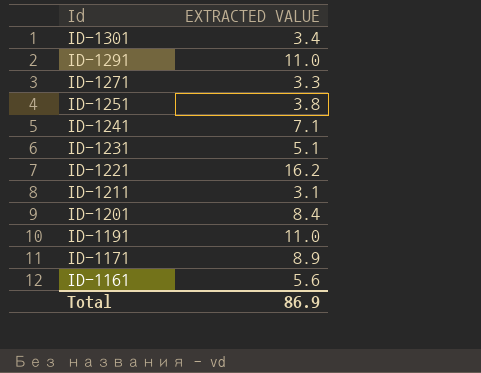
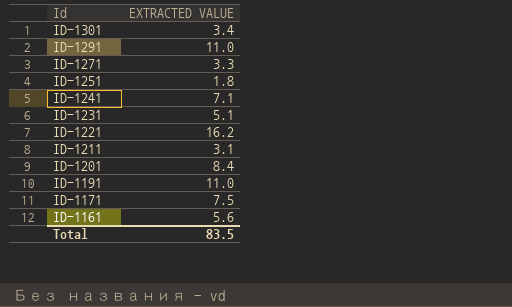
ID-1251 | EXTRACTED VALUE: 3.8 -> 1.8
ID-1171 | EXTRACTED VALUE: 8.9 -> 7.5
Total | EXTRACTED VALUE: 86.9 -> 83.5

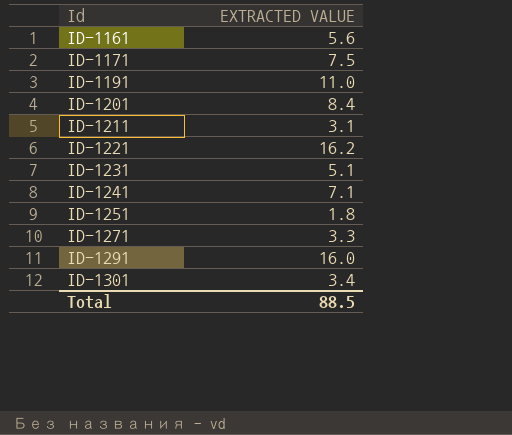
row order: Id descending -> Id ascending
ID-1291 | EXTRACTED VALUE: 11.0 -> 16.0
Total | EXTRACTED VALUE: 83.5 -> 88.5

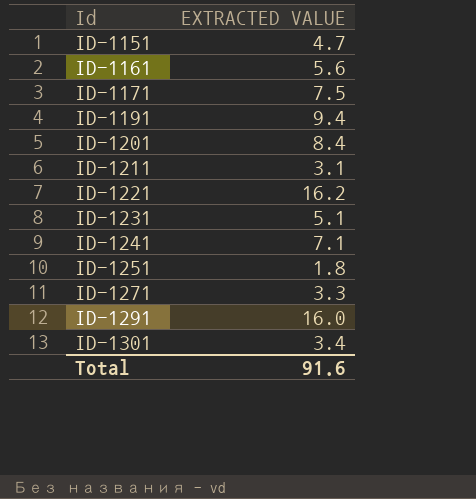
row ID-1151: none -> 4.7
ID-1191 | EXTRACTED VALUE: 11.0 -> 9.4
Total | EXTRACTED VALUE: 88.5 -> 91.6

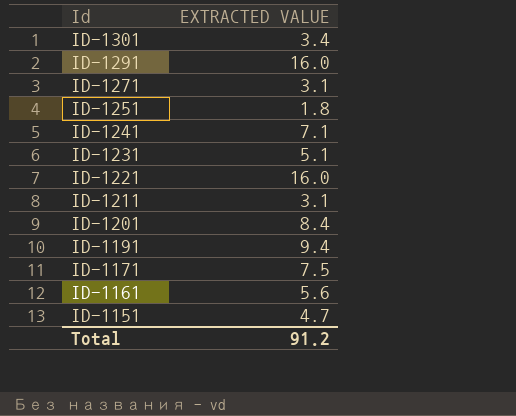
row order: Id ascending -> Id descending
ID-1271 | EXTRACTED VALUE: 3.3 -> 3.1
ID-1221 | EXTRACTED VALUE: 16.2 -> 16.0
Total | EXTRACTED VALUE: 91.6 -> 91.2

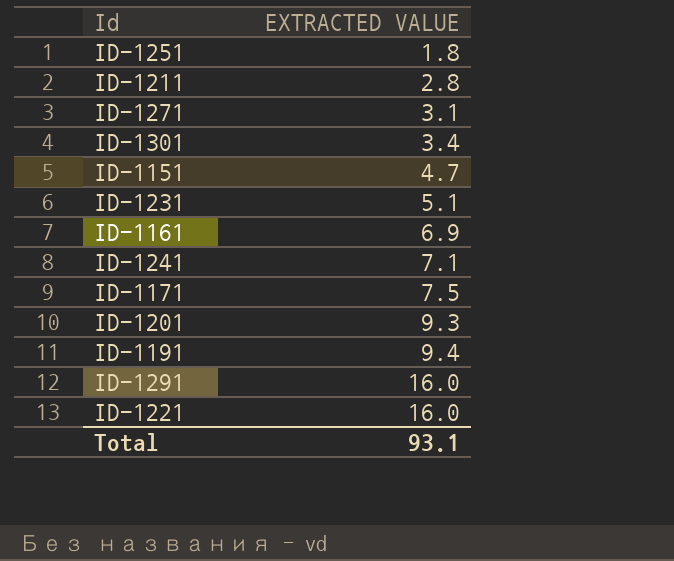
row order: Id descending -> EXTRACTED VALUE ascending
ID-1211 | EXTRACTED VALUE: 3.1 -> 2.8
ID-1161 | EXTRACTED VALUE: 5.6 -> 6.9
ID-1201 | EXTRACTED VALUE: 8.4 -> 9.3
Total | EXTRACTED VALUE: 91.2 -> 93.1

